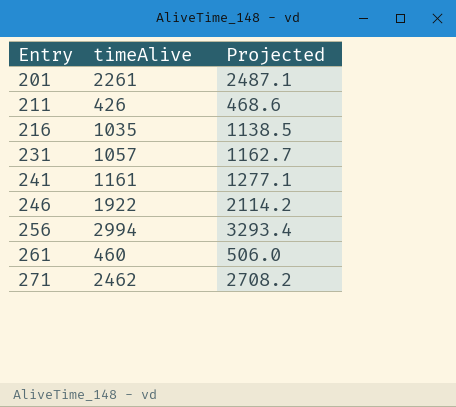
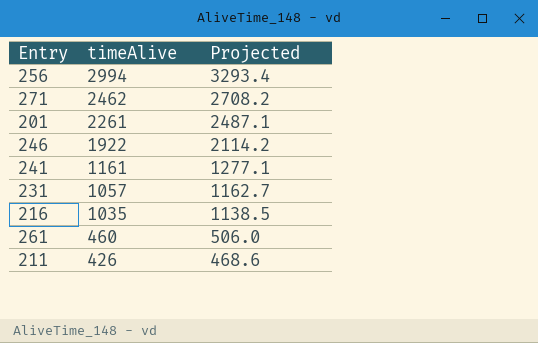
row order: Entry ascending -> timeAlive descending

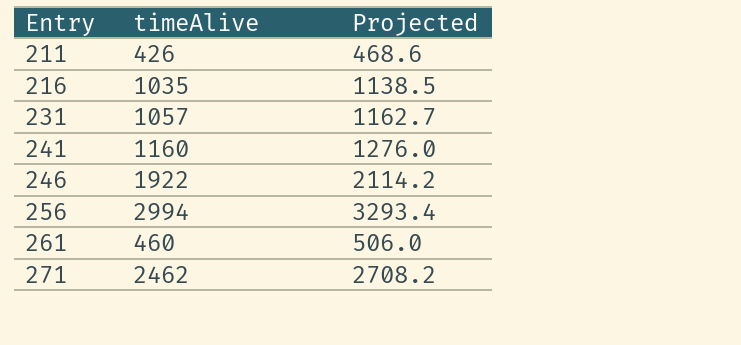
row order: timeAlive descending -> Entry ascending
row 201: 2261 | 2487.1 -> none
241 | timeAlive: 1161 -> 1160
241 | Projected: 1277.1 -> 1276.0

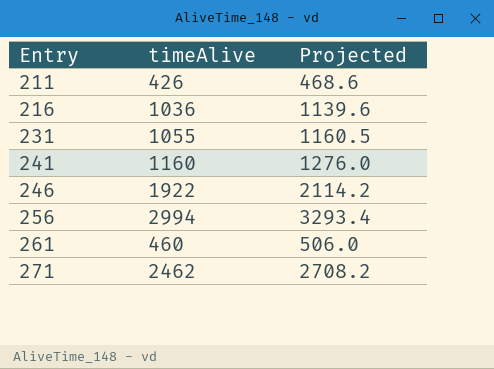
216 | timeAlive: 1035 -> 1036
216 | Projected: 1138.5 -> 1139.6
231 | timeAlive: 1057 -> 1055
231 | Projected: 1162.7 -> 1160.5

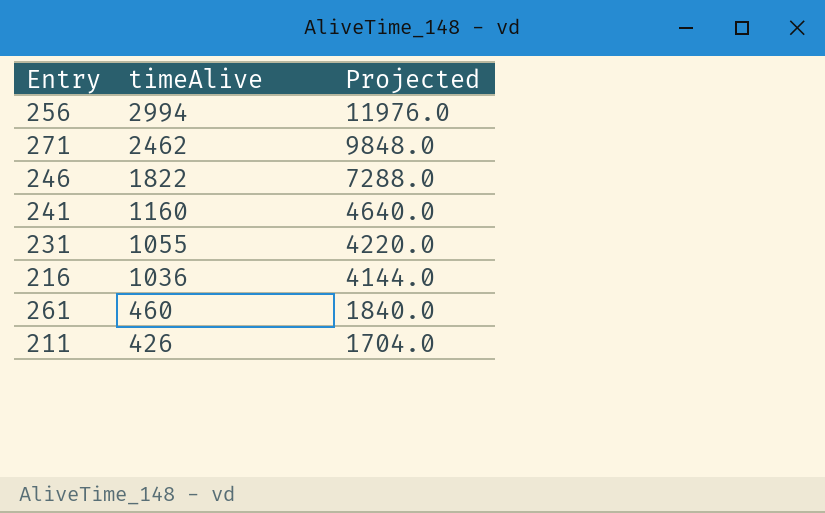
row order: Entry ascending -> timeAlive descending
column Projected | formula: [timeAlive] * 1.1 -> [timeAlive] * 4
246 | timeAlive: 1922 -> 1822

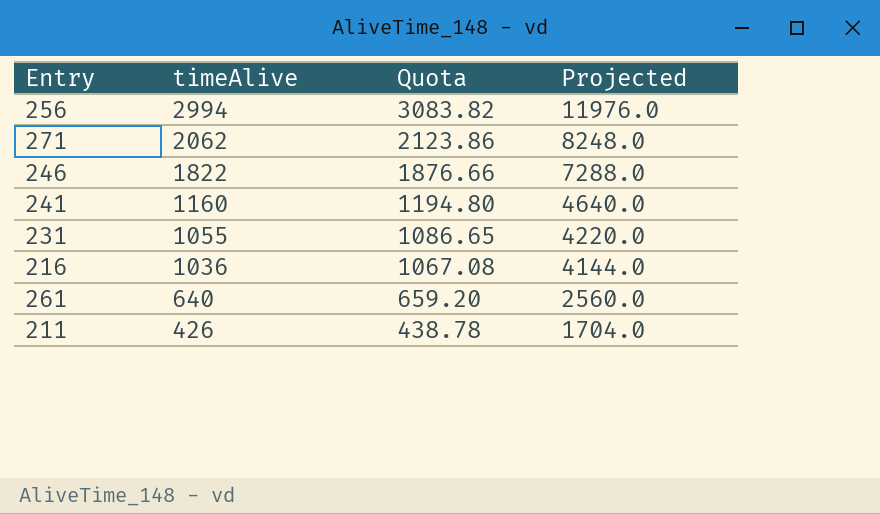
column Quota | formula: none -> [timeAlive] * 1.03
271 | timeAlive: 2462 -> 2062
271 | Projected: 9848.0 -> 8248.0
261 | timeAlive: 460 -> 640
261 | Projected: 1840.0 -> 2560.0

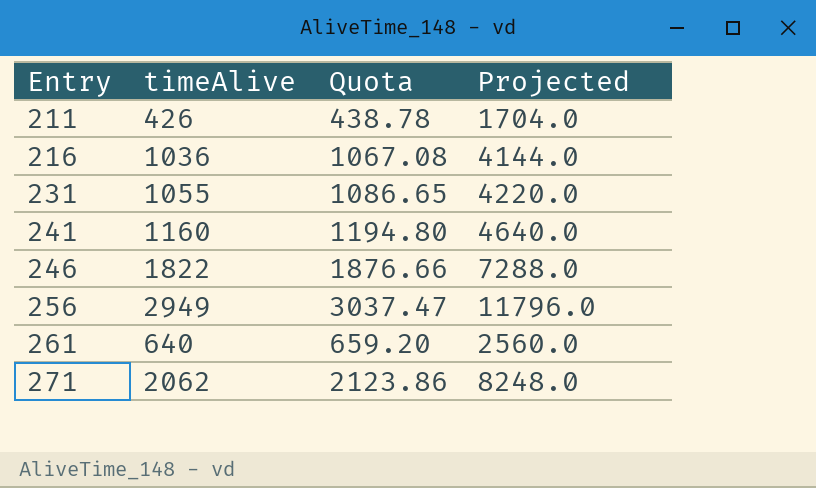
row order: timeAlive descending -> Entry ascending
256 | timeAlive: 2994 -> 2949
256 | Quota: 3083.82 -> 3037.47
256 | Projected: 11976.0 -> 11796.0

